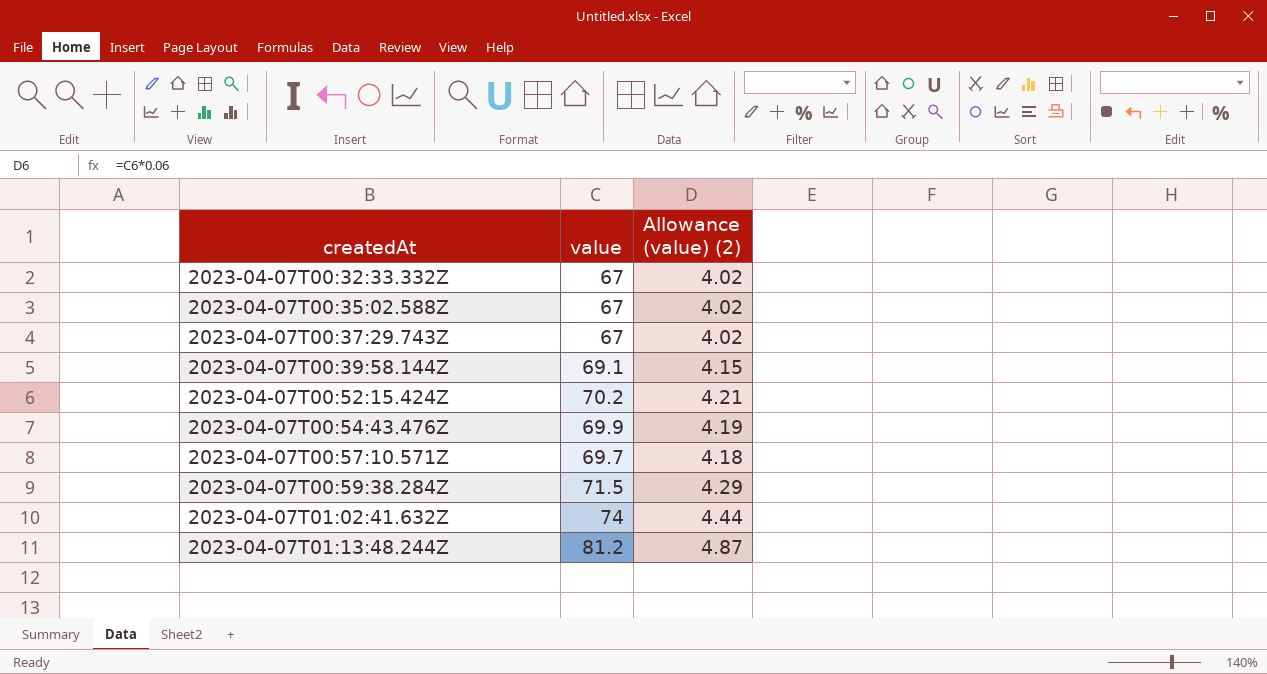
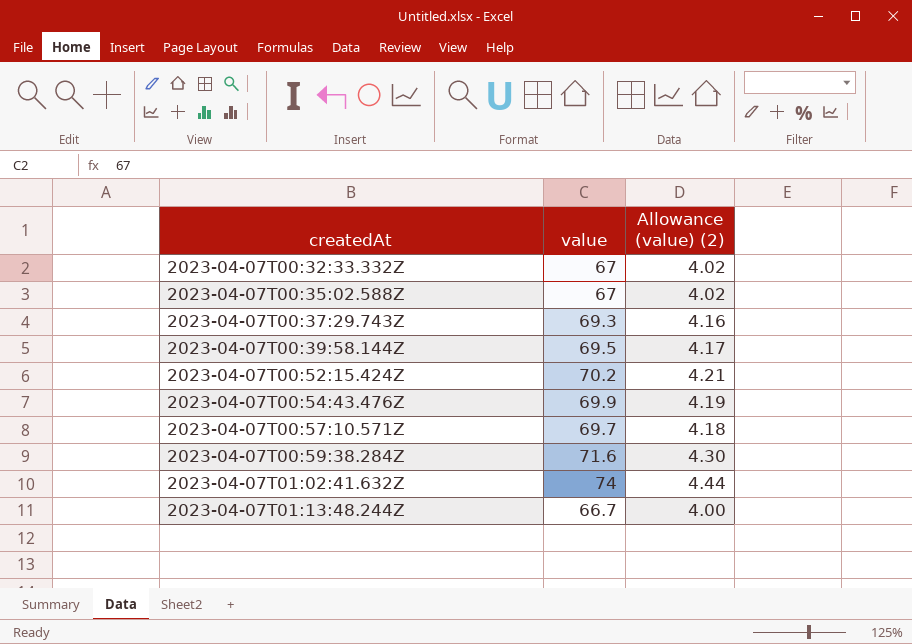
2023-04-07T00:37:29.743Z | value: 67 -> 69.3
2023-04-07T00:37:29.743Z | Allowance (value) (2): 4.02 -> 4.16
2023-04-07T00:39:58.144Z | value: 69.1 -> 69.5
2023-04-07T00:39:58.144Z | Allowance (value) (2): 4.15 -> 4.17
2023-04-07T00:59:38.284Z | value: 71.5 -> 71.6
2023-04-07T00:59:38.284Z | Allowance (value) (2): 4.29 -> 4.30
2023-04-07T01:13:48.244Z | value: 81.2 -> 66.7
2023-04-07T01:13:48.244Z | Allowance (value) (2): 4.87 -> 4.00

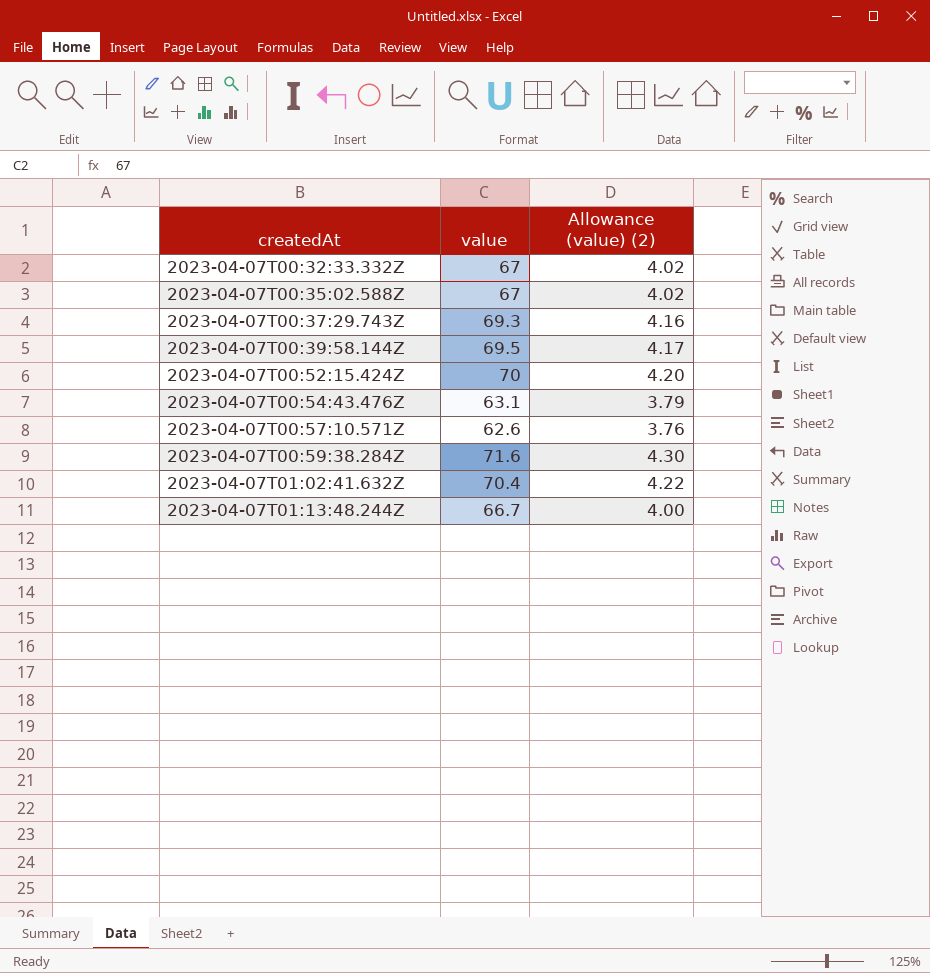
2023-04-07T00:52:15.424Z | value: 70.2 -> 70
2023-04-07T00:52:15.424Z | Allowance (value) (2): 4.21 -> 4.20
2023-04-07T00:54:43.476Z | value: 69.9 -> 63.1
2023-04-07T00:54:43.476Z | Allowance (value) (2): 4.19 -> 3.79
2023-04-07T00:57:10.571Z | value: 69.7 -> 62.6
2023-04-07T00:57:10.571Z | Allowance (value) (2): 4.18 -> 3.76
2023-04-07T01:02:41.632Z | value: 74 -> 70.4
2023-04-07T01:02:41.632Z | Allowance (value) (2): 4.44 -> 4.22

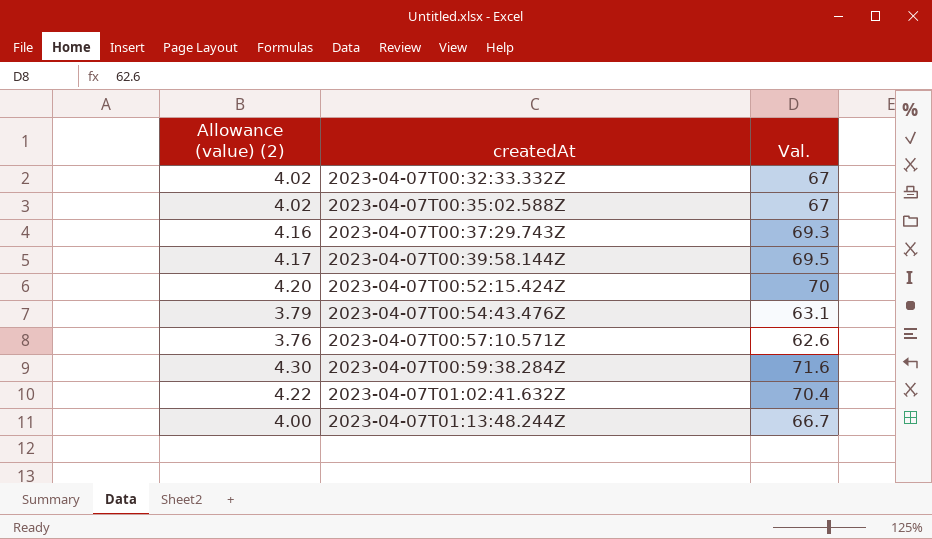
column Allowance (value) (2) | position: 3 -> 1
column name: value -> Val.

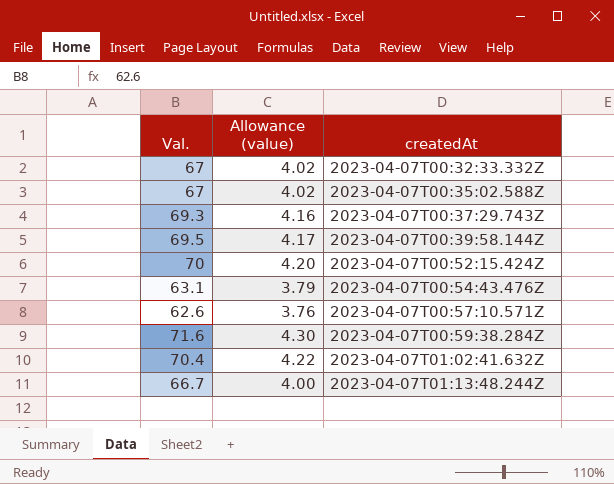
column Val. | position: 3 -> 1
column name: Allowance (value) (2) -> Allowance (value)

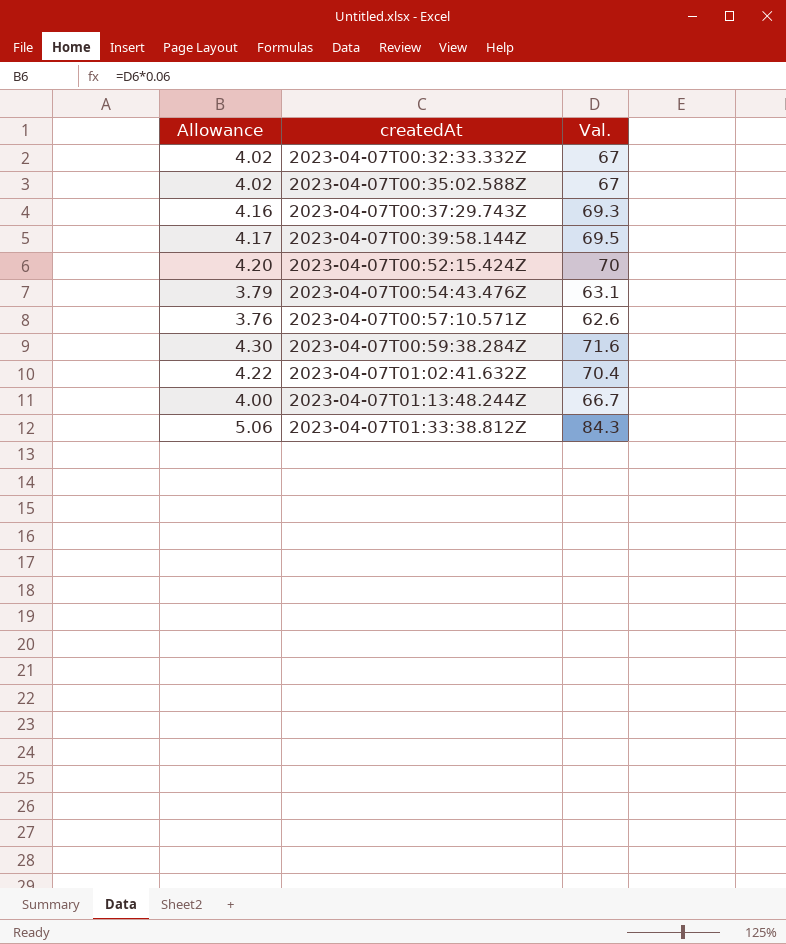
column name: Allowance (value) -> Allowance
column Val. | position: 1 -> 3
row 2023-04-07T01:33:38.812Z: none -> 5.06 | 84.3

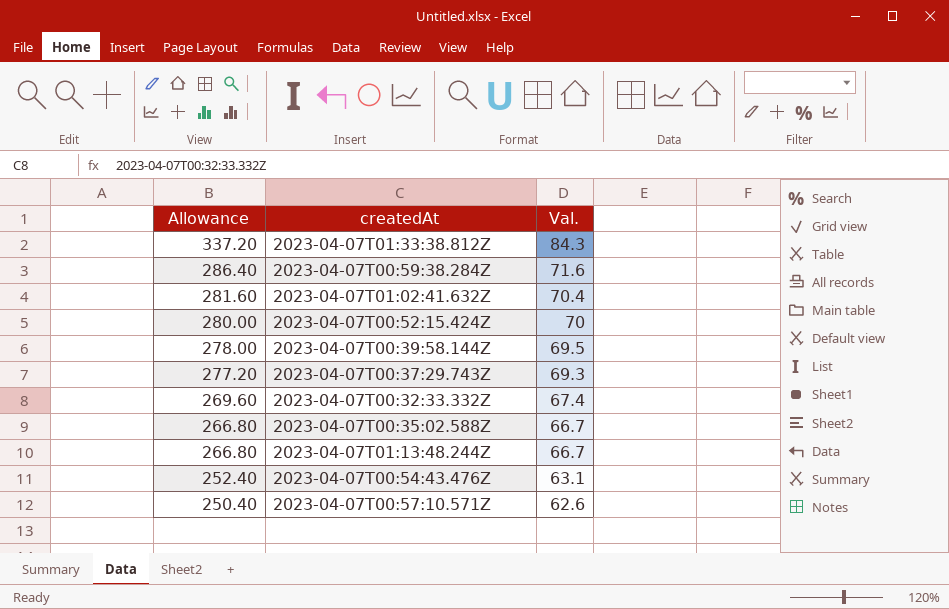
row order: createdAt ascending -> Allowance descending
column Allowance | formula: [Val.] * 0.06 -> [Val.] * 4
2023-04-07T00:32:33.332Z | Val.: 67 -> 67.4
2023-04-07T00:35:02.588Z | Val.: 67 -> 66.7

